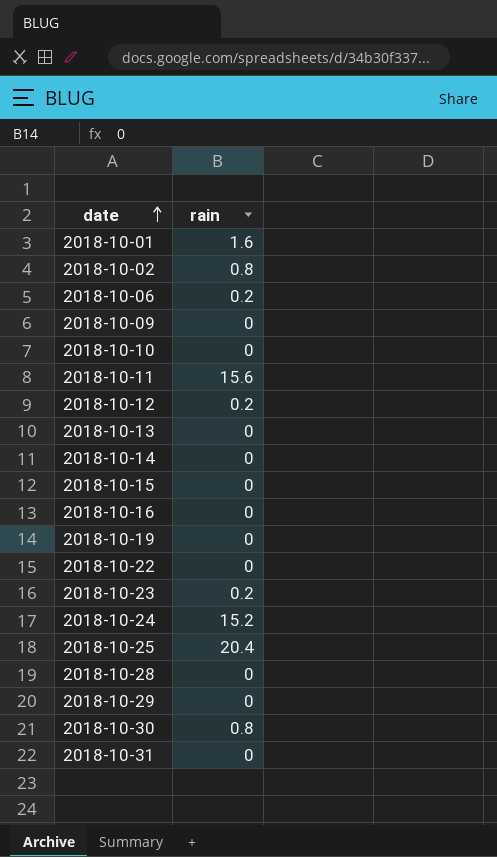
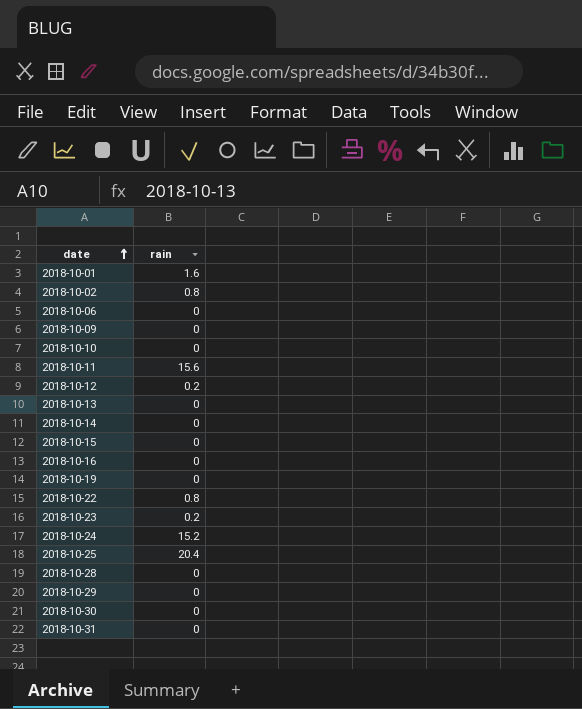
2018-10-06 | rain: 0.2 -> 0
2018-10-22 | rain: 0 -> 0.8
2018-10-30 | rain: 0.8 -> 0

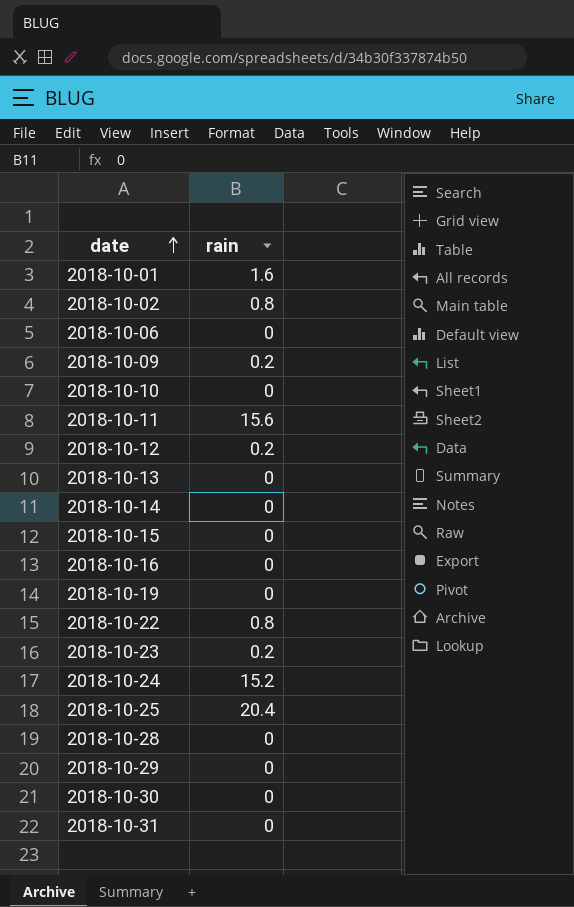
2018-10-09 | rain: 0 -> 0.2

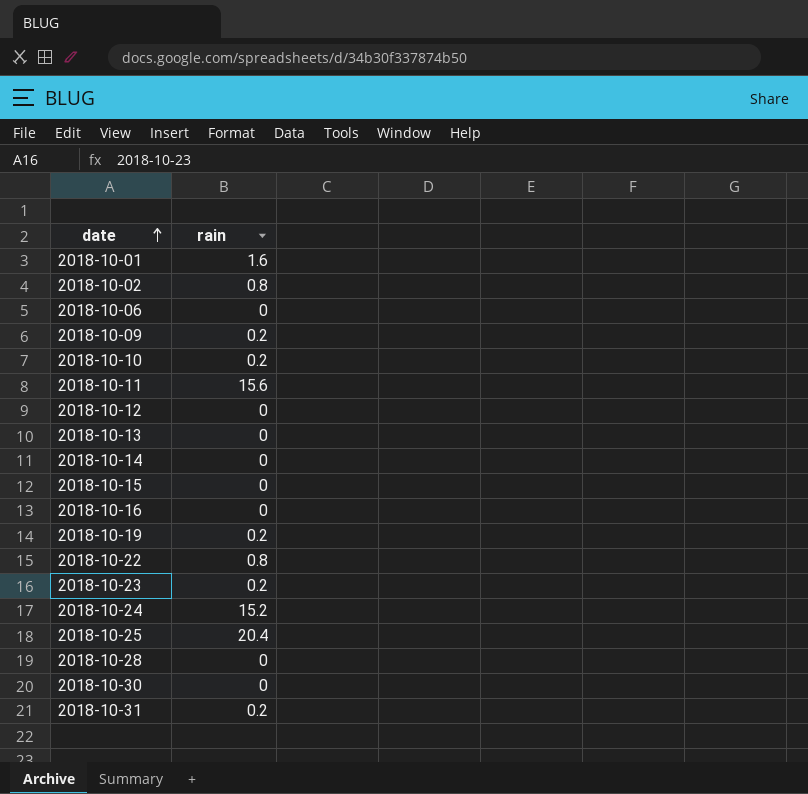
row 2018-10-29: 0 -> none
2018-10-10 | rain: 0 -> 0.2
2018-10-12 | rain: 0.2 -> 0
2018-10-19 | rain: 0 -> 0.2
2018-10-31 | rain: 0 -> 0.2

